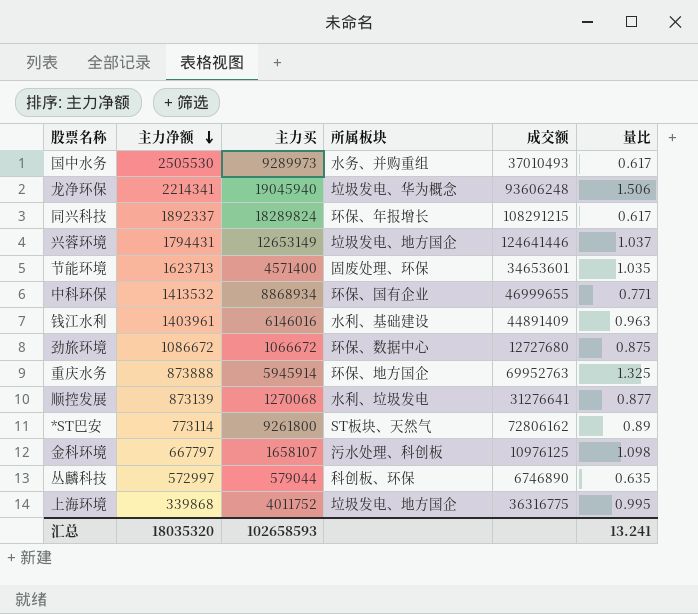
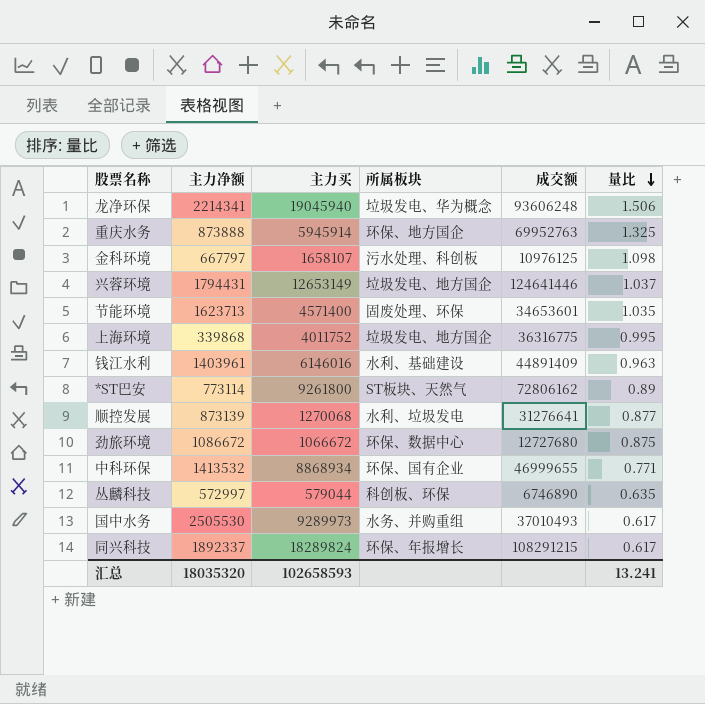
row order: 主力净额 descending -> 量比 descending

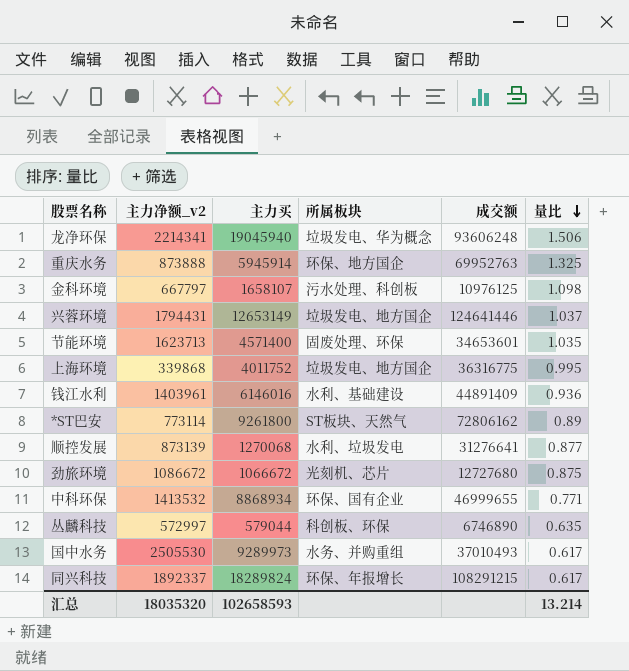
column name: 主力净额 -> 主力净额_v2
钱江水利 | 量比: 0.963 -> 0.936
劲旅环境 | 所属板块: 环保、数据中心 -> 光刻机、芯片
汇总 | 量比: 13.241 -> 13.214

